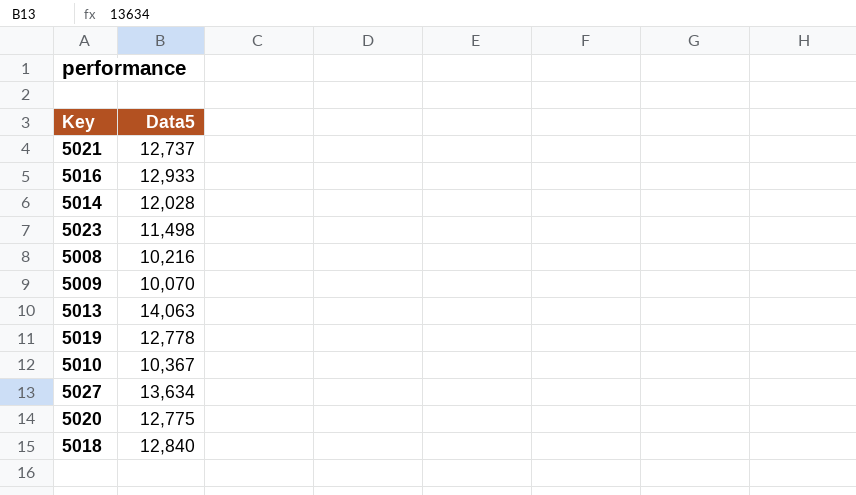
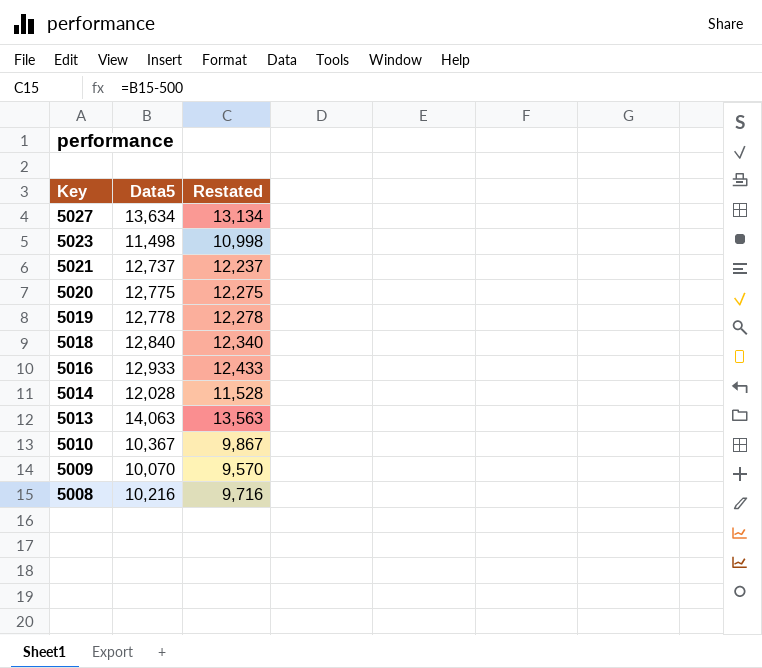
row order: none -> Key descending
column Restated | formula: none -> [Data5] - 500

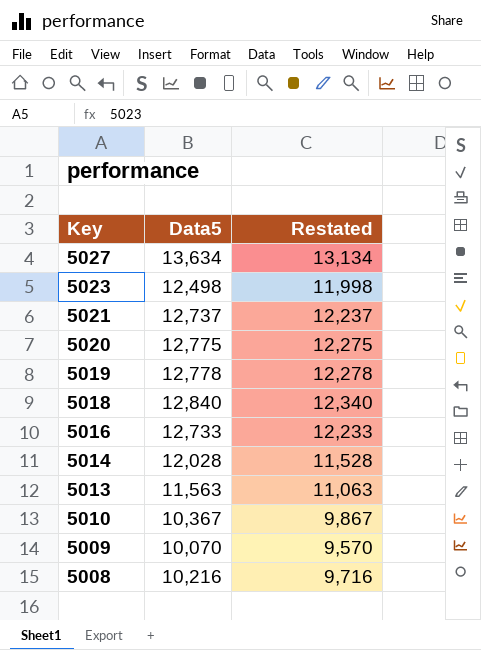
5023 | Data5: 11,498 -> 12,498
5023 | Restated: 10,998 -> 11,998
5016 | Data5: 12,933 -> 12,733
5016 | Restated: 12,433 -> 12,233
5013 | Data5: 14,063 -> 11,563
5013 | Restated: 13,563 -> 11,063

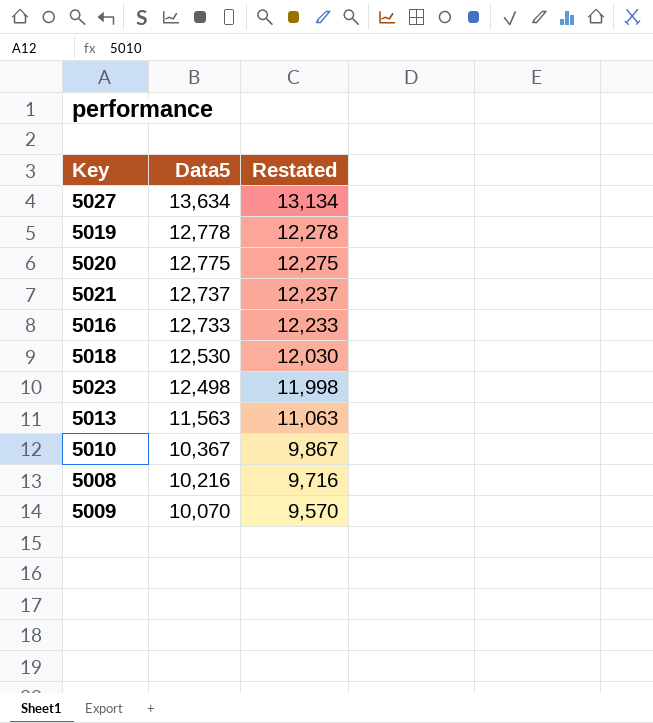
row order: Key descending -> Data5 descending
row 5014: 12,028 | 11,528 -> none
5018 | Data5: 12,840 -> 12,530
5018 | Restated: 12,340 -> 12,030

